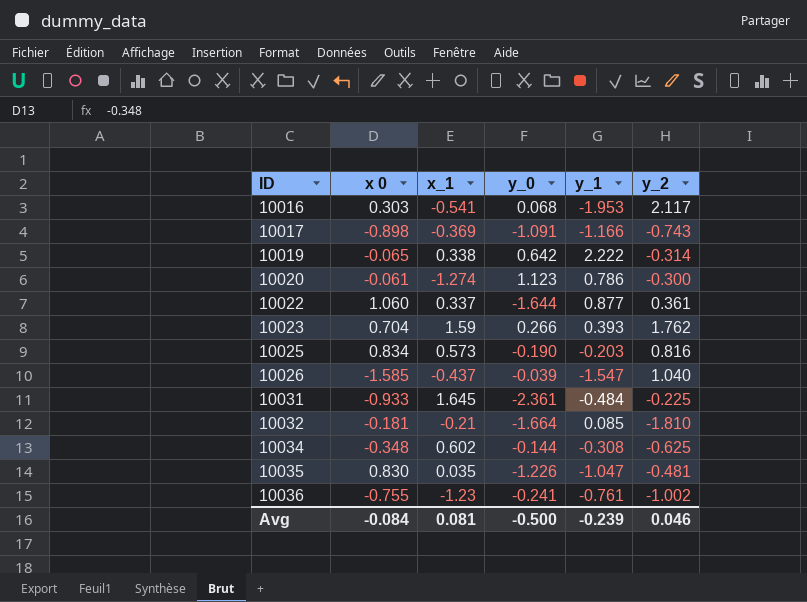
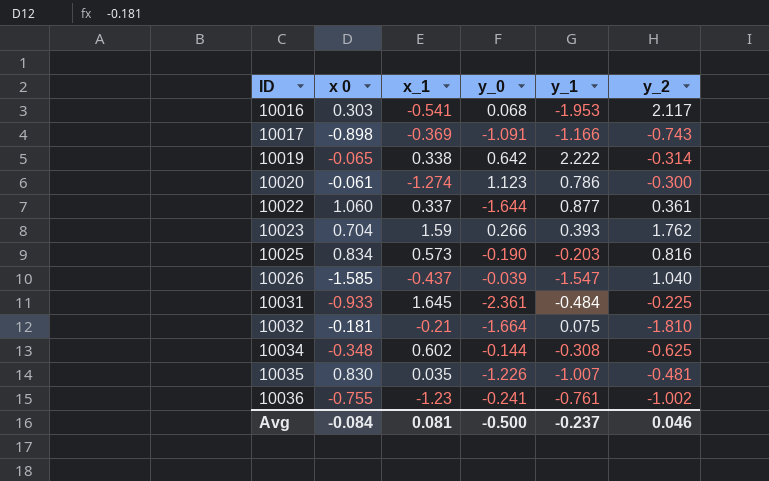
10032 | y_1: 0.085 -> 0.075
10035 | y_1: -1.047 -> -1.007
Avg | y_1: -0.239 -> -0.237

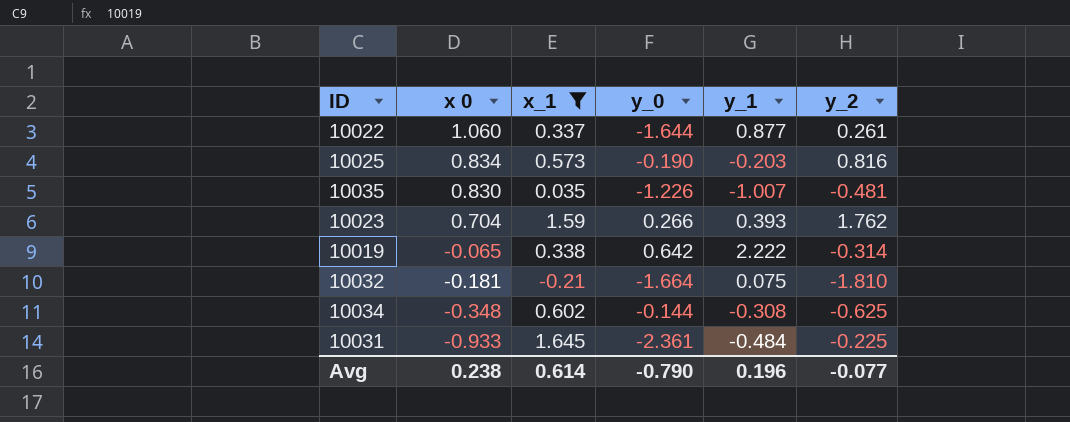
filter: none -> x_1 >= -0.21
row order: ID ascending -> x 0 descending
10022 | y_2: 0.361 -> 0.261
Avg | x 0: -0.084 -> 0.238
Avg | x_1: 0.081 -> 0.614
Avg | y_0: -0.500 -> -0.790
Avg | y_1: -0.237 -> 0.196
Avg | y_2: 0.046 -> -0.077

